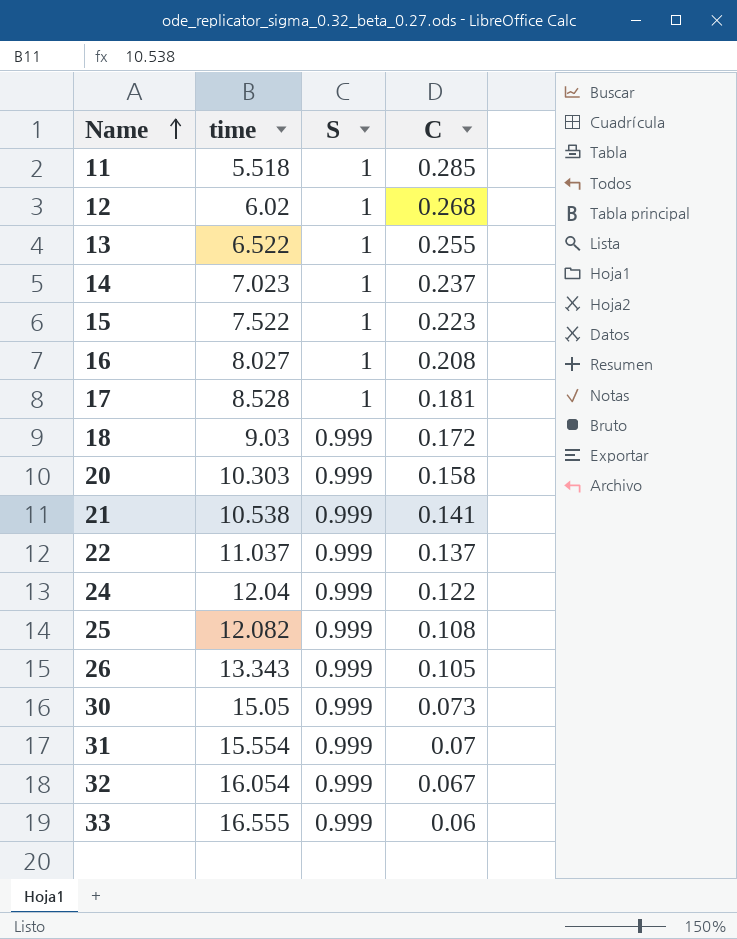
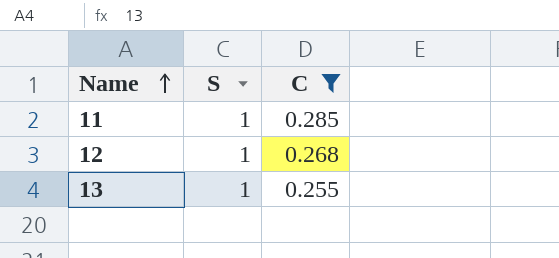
filter: none -> C >= 0.255
column time | position: 2 -> none

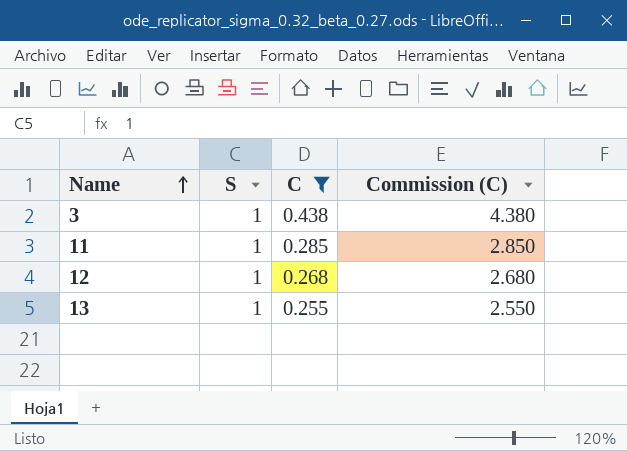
column Commission (C) | formula: none -> [C] * 10
row 3: none -> 1 | 0.438 | 4.380

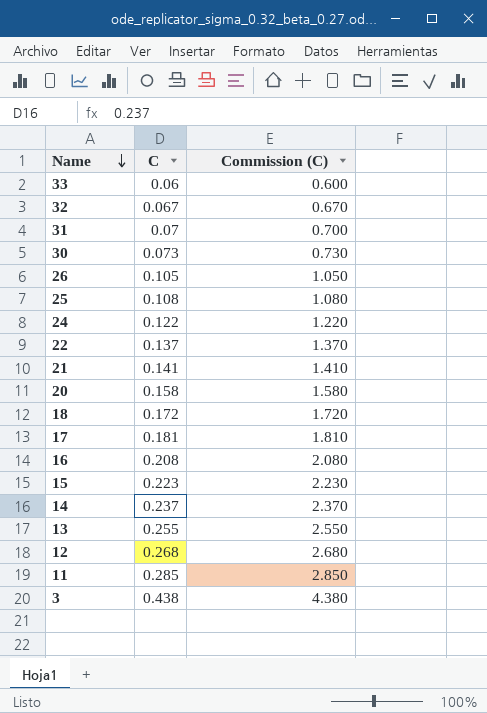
filter: C >= 0.255 -> none
row order: Name ascending -> Name descending
column S | position: 2 -> none

